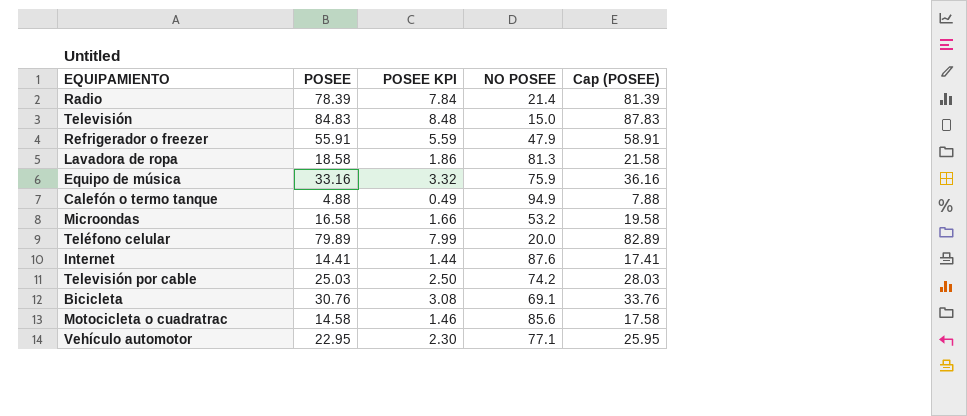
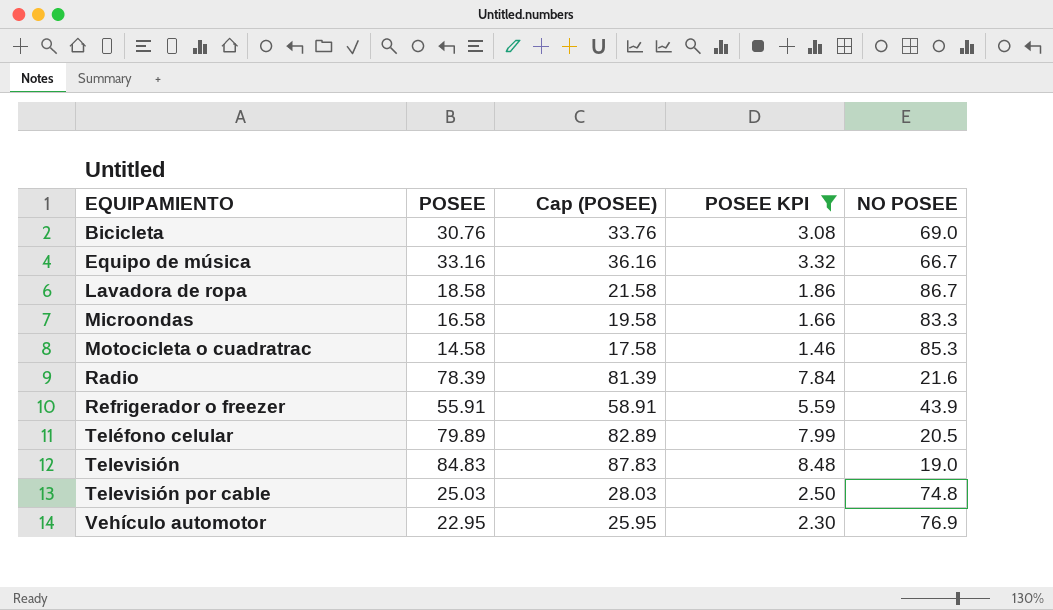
filter: none -> POSEE KPI >= 1.46
row order: none -> EQUIPAMIENTO ascending
column Cap (POSEE) | position: 5 -> 3
Bicicleta | NO POSEE: 69.1 -> 69.0
Equipo de música | NO POSEE: 75.9 -> 66.7
Lavadora de ropa | NO POSEE: 81.3 -> 86.7
Microondas | NO POSEE: 53.2 -> 83.3
Motocicleta o cuadratrac | NO POSEE: 85.6 -> 85.3
Radio | NO POSEE: 21.4 -> 21.6
Refrigerador o freezer | NO POSEE: 47.9 -> 43.9
Teléfono celular | NO POSEE: 20.0 -> 20.5
Televisión | NO POSEE: 15.0 -> 19.0
Televisión por cable | NO POSEE: 74.2 -> 74.8
Vehículo automotor | NO POSEE: 77.1 -> 76.9

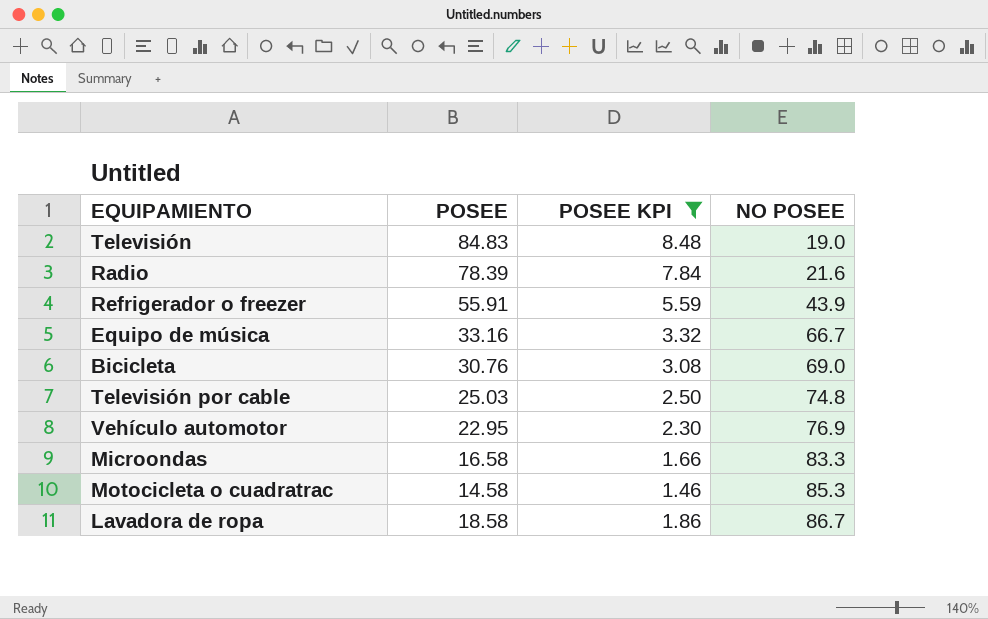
row order: EQUIPAMIENTO ascending -> NO POSEE ascending
column Cap (POSEE) | formula: [POSEE] + 3 -> none
row Teléfono celular: 79.89 | 82.89 | 7.99 | 20.5 -> none

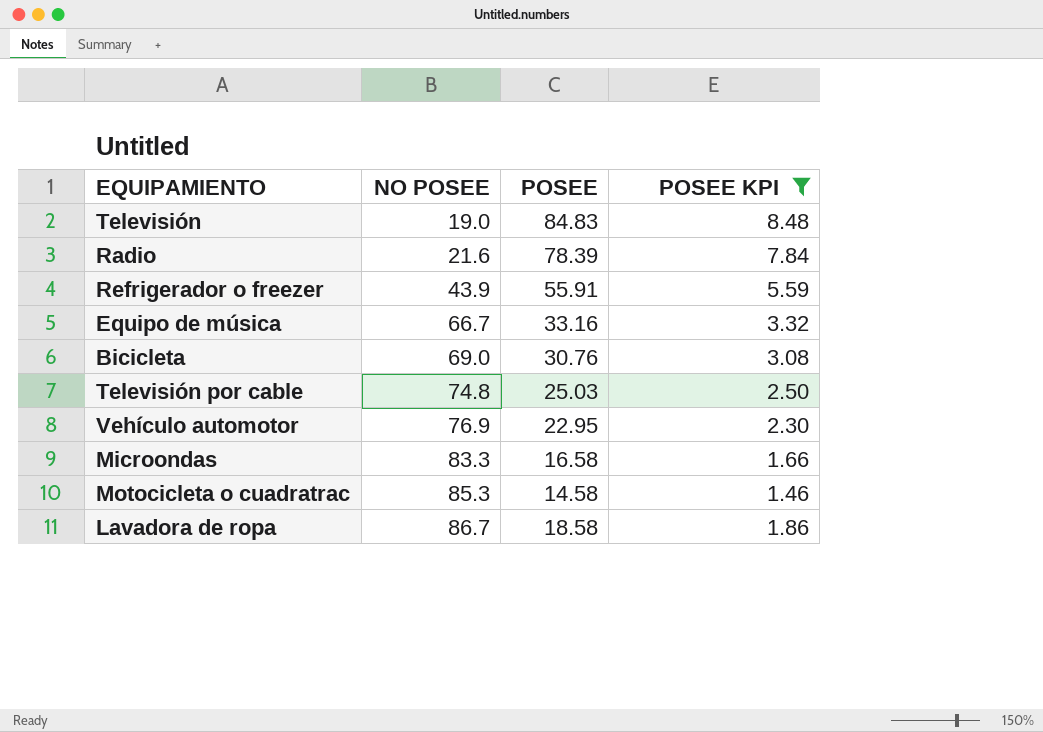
column NO POSEE | position: 4 -> 2

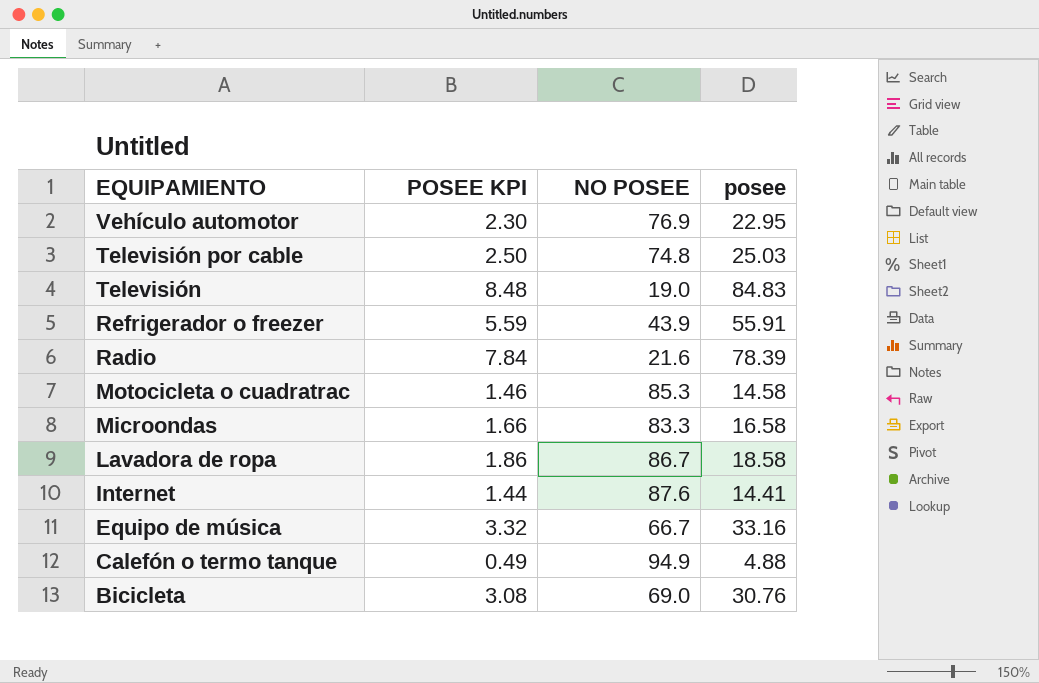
filter: POSEE KPI >= 1.46 -> none
row order: NO POSEE ascending -> EQUIPAMIENTO descending
column POSEE KPI | position: 4 -> 2
column name: POSEE -> posee

